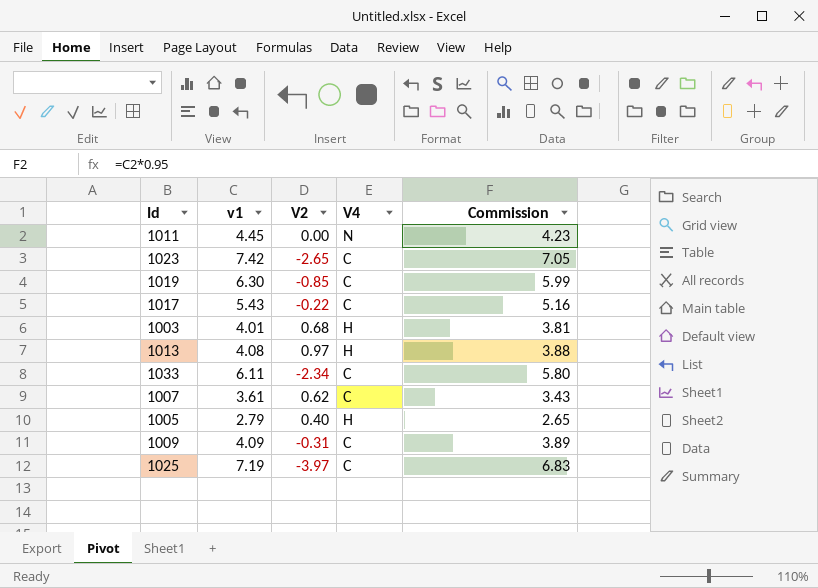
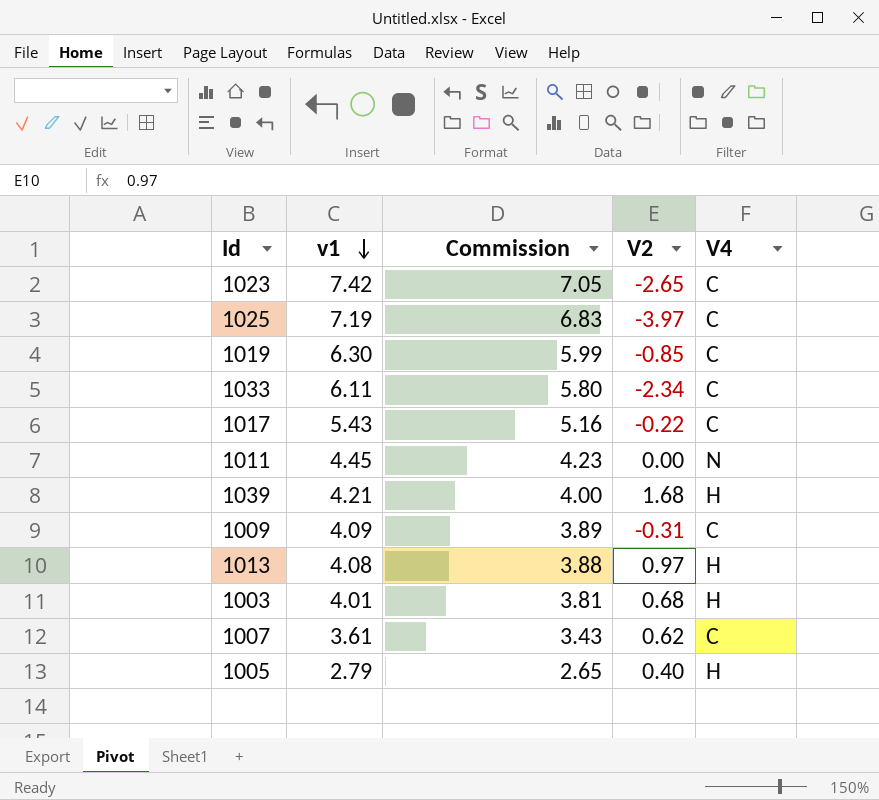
row order: none -> v1 descending
column Commission | position: 5 -> 3
row 1039: none -> 4.21 | 4.00 | 1.68 | H

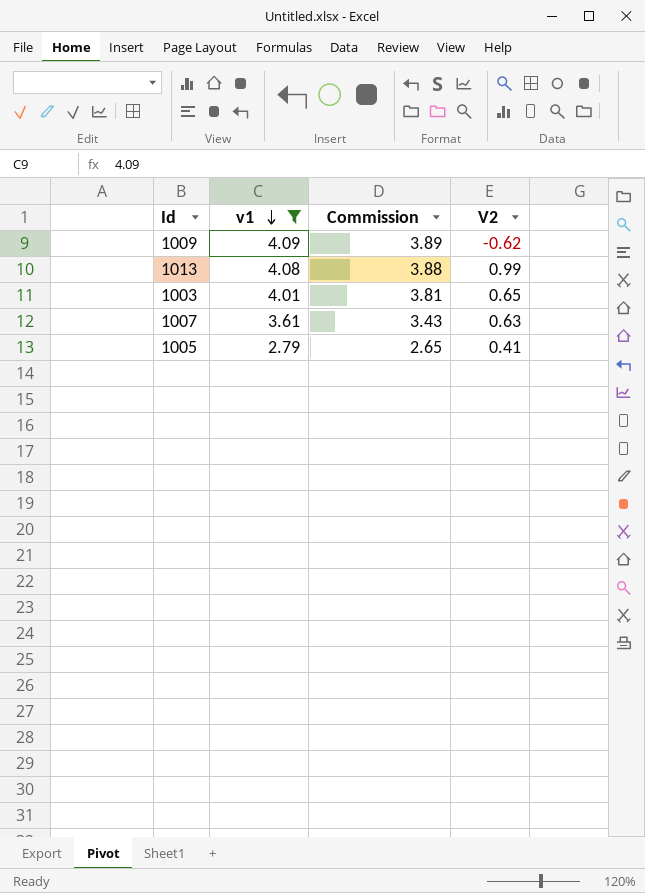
filter: none -> v1 <= 4.09
column V4 | position: 5 -> none
1009 | V2: -0.31 -> -0.62
1013 | V2: 0.97 -> 0.99
1003 | V2: 0.68 -> 0.65
1007 | V2: 0.62 -> 0.63
1005 | V2: 0.40 -> 0.41

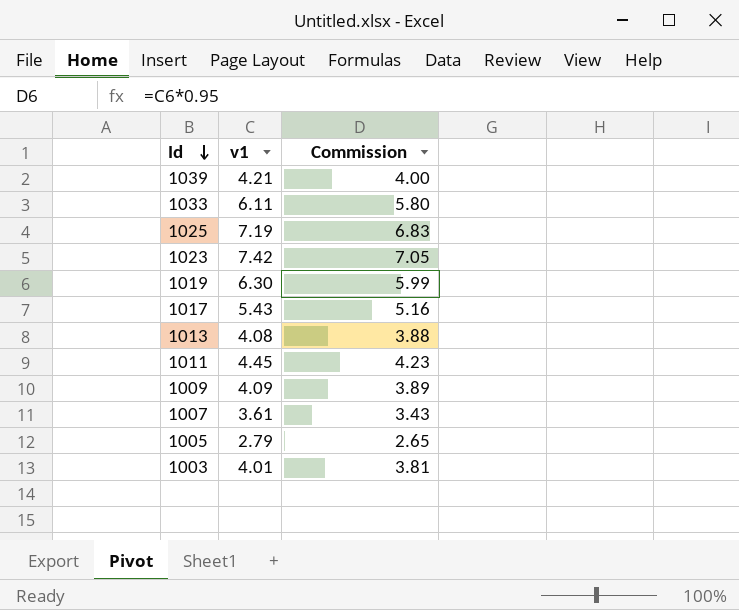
filter: v1 <= 4.09 -> none
row order: v1 descending -> Id descending
column V2 | position: 4 -> none

